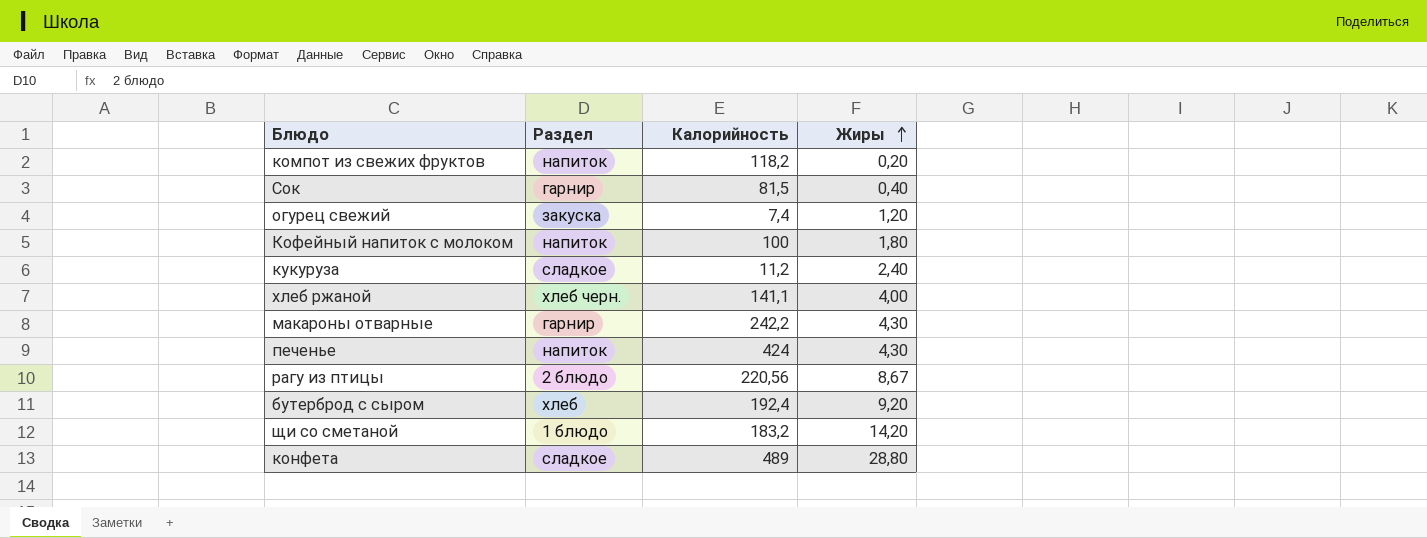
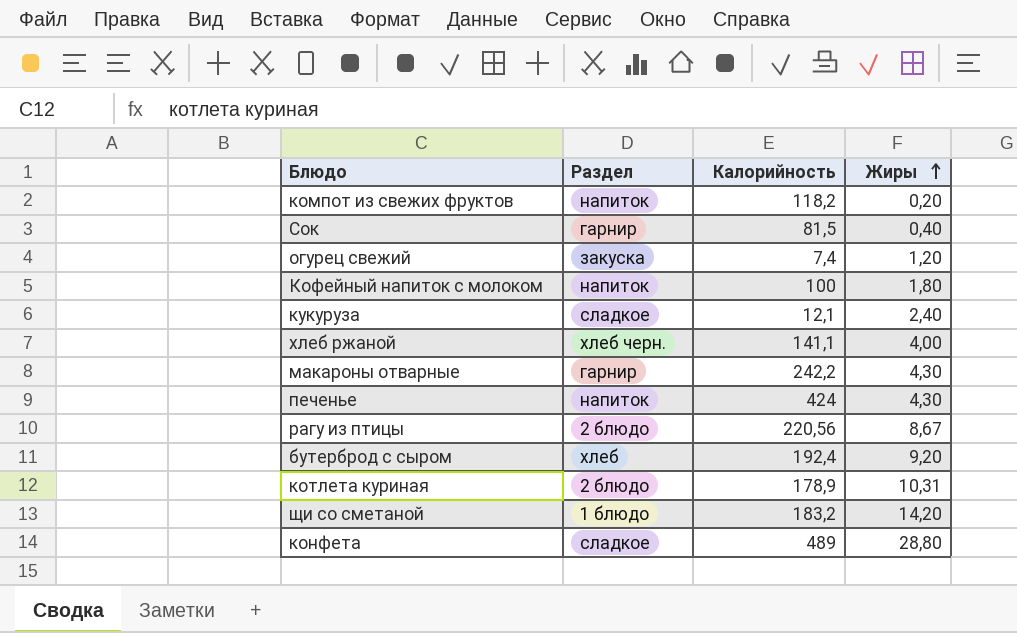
кукуруза | Калорийность: 11,2 -> 12,1
row котлета куриная: none -> 2 блюдо | 178,9 | 10,31

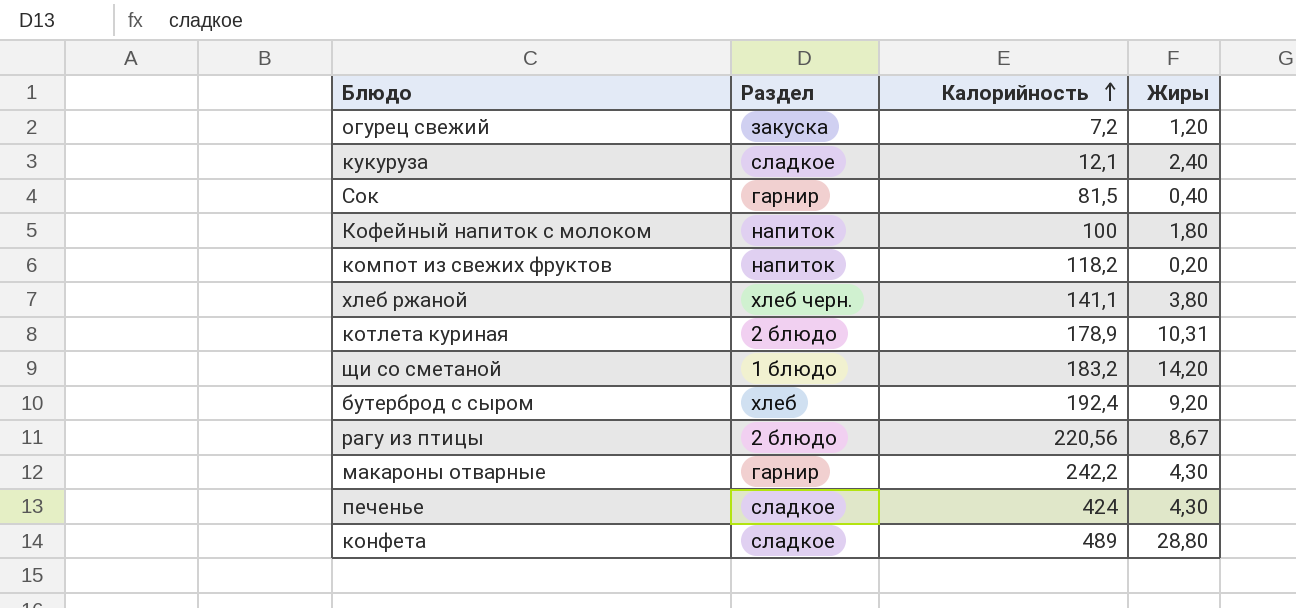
row order: Жиры ascending -> Калорийность ascending
огурец свежий | Калорийность: 7,4 -> 7,2
хлеб ржаной | Жиры: 4,00 -> 3,80
печенье | Раздел: напиток -> сладкое

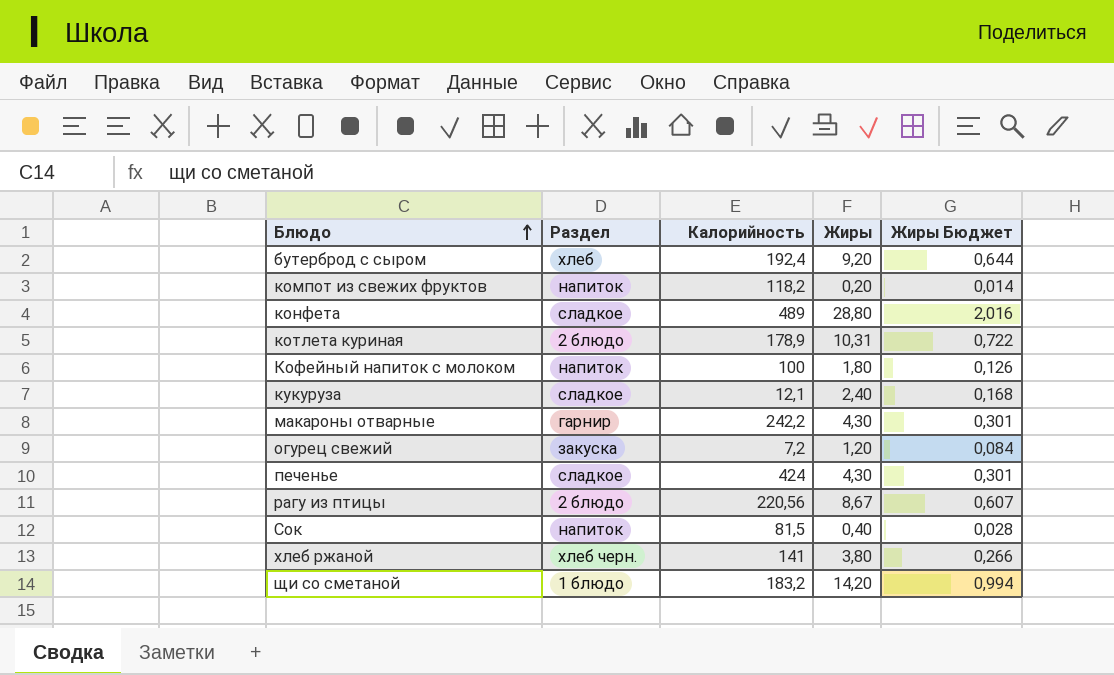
row order: Калорийность ascending -> Блюдо ascending
column Жиры Бюджет | formula: none -> [Жиры] * 0,07
Сок | Раздел: гарнир -> напиток
хлеб ржаной | Калорийность: 141,1 -> 141

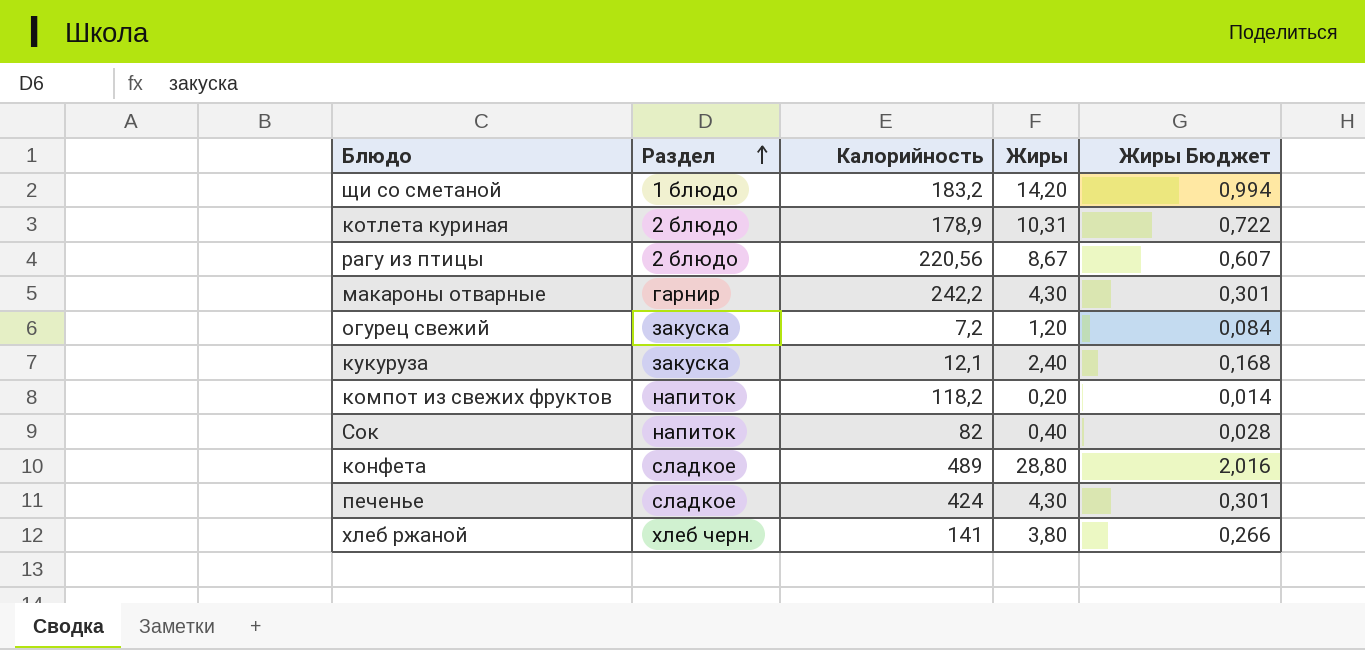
row order: Блюдо ascending -> Раздел ascending
row бутерброд с сыром: хлеб | 192,4 | 9,20 | 0,644 -> none
row Кофейный напиток с молоком: напиток | 100 | 1,80 | 0,126 -> none
кукуруза | Раздел: сладкое -> закуска
Сок | Калорийность: 81,5 -> 82

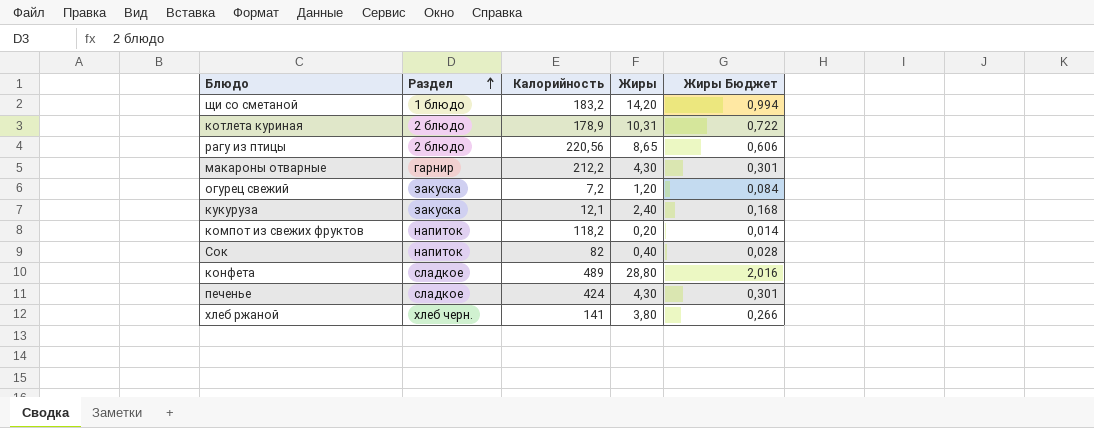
рагу из птицы | Жиры: 8,67 -> 8,65
рагу из птицы | Жиры Бюджет: 0,607 -> 0,606
макароны отварные | Калорийность: 242,2 -> 212,2

